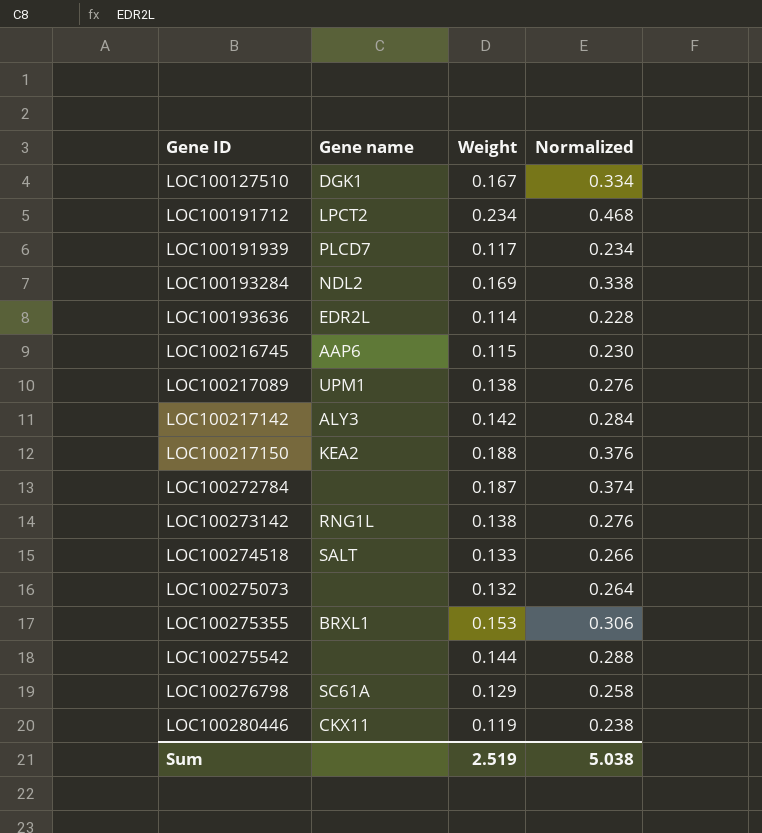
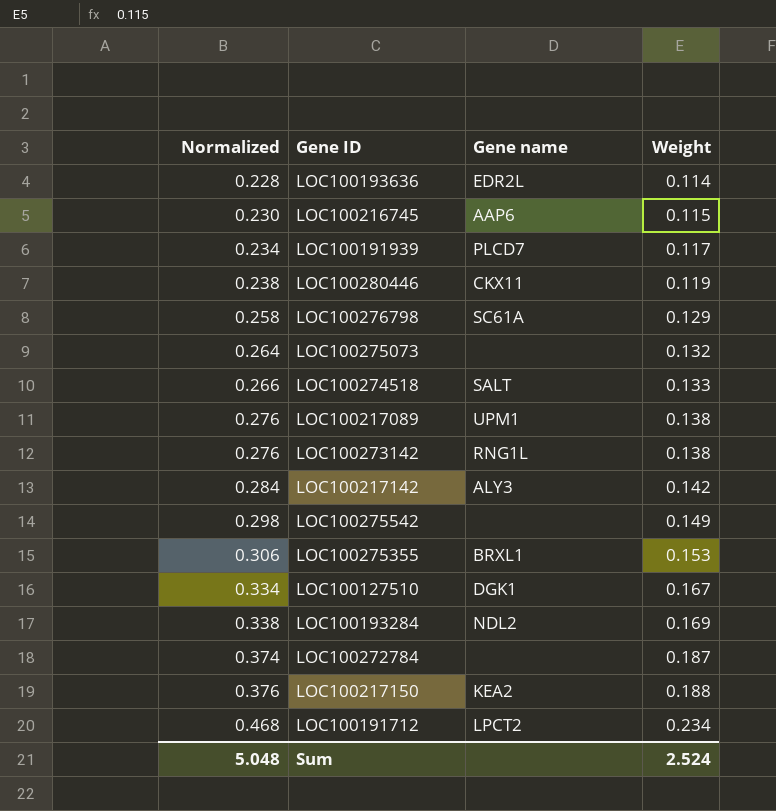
row order: Gene ID ascending -> Normalized ascending
column Normalized | position: 4 -> 1
LOC100275542 | Normalized: 0.288 -> 0.298
LOC100275542 | Weight: 0.144 -> 0.149
Sum | Normalized: 5.038 -> 5.048
Sum | Weight: 2.519 -> 2.524

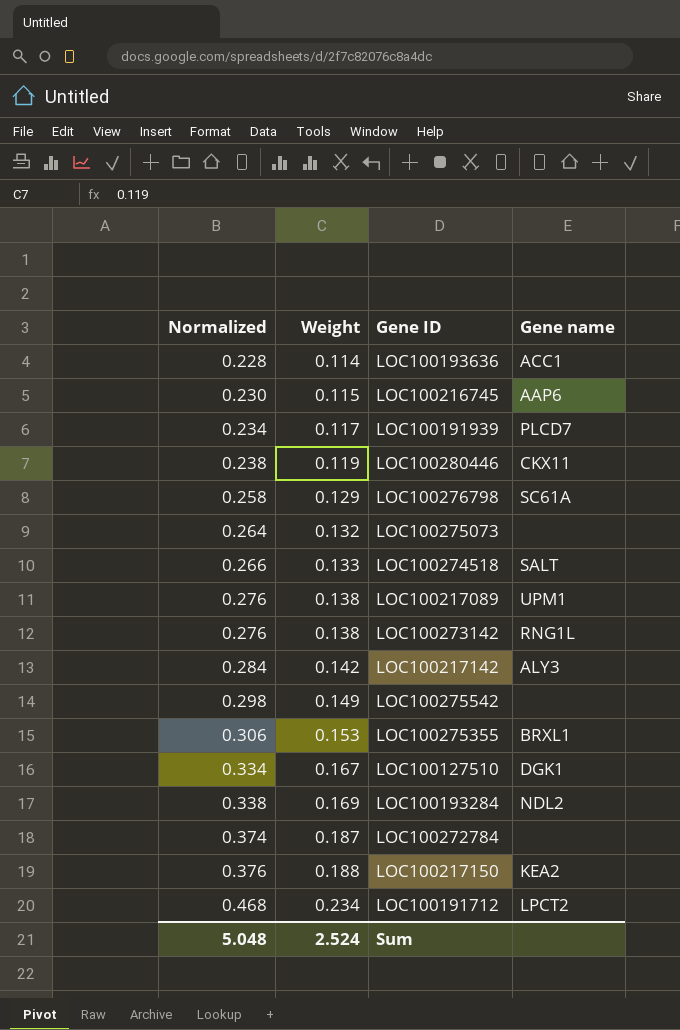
column Weight | position: 4 -> 2
LOC100193636 | Gene name: EDR2L -> ACC1

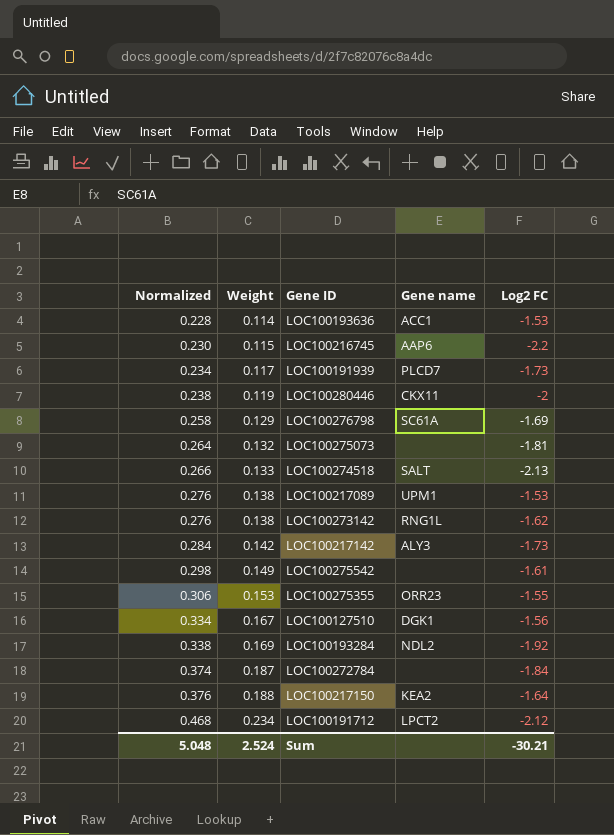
column Log2 FC | position: none -> 5
LOC100275355 | Gene name: BRXL1 -> ORR23

